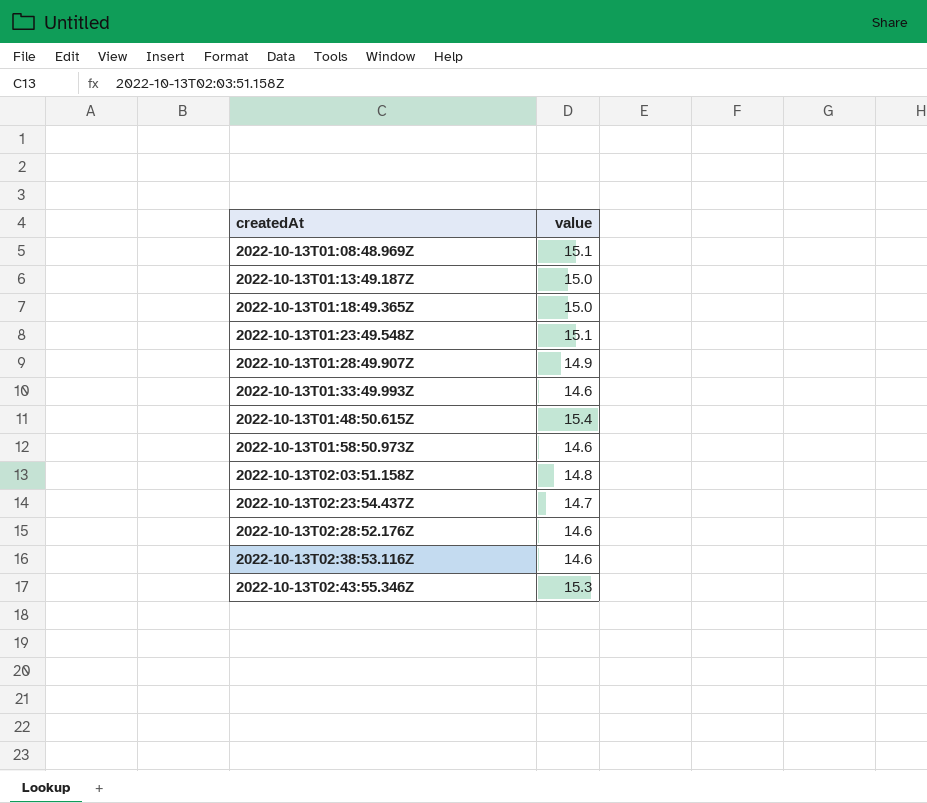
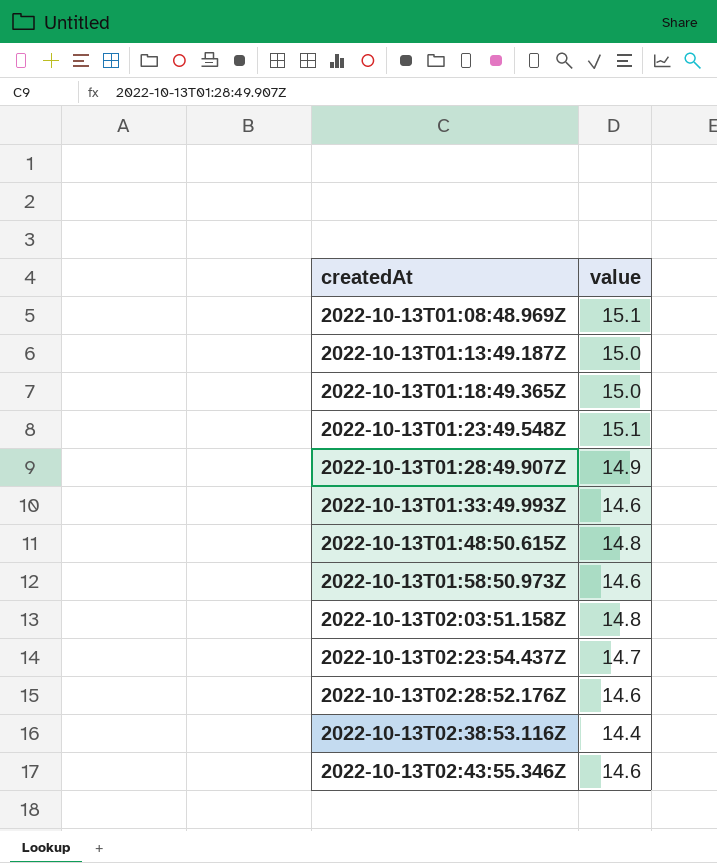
2022-10-13T01:48:50.615Z | value: 15.4 -> 14.8
2022-10-13T02:38:53.116Z | value: 14.6 -> 14.4
2022-10-13T02:43:55.346Z | value: 15.3 -> 14.6

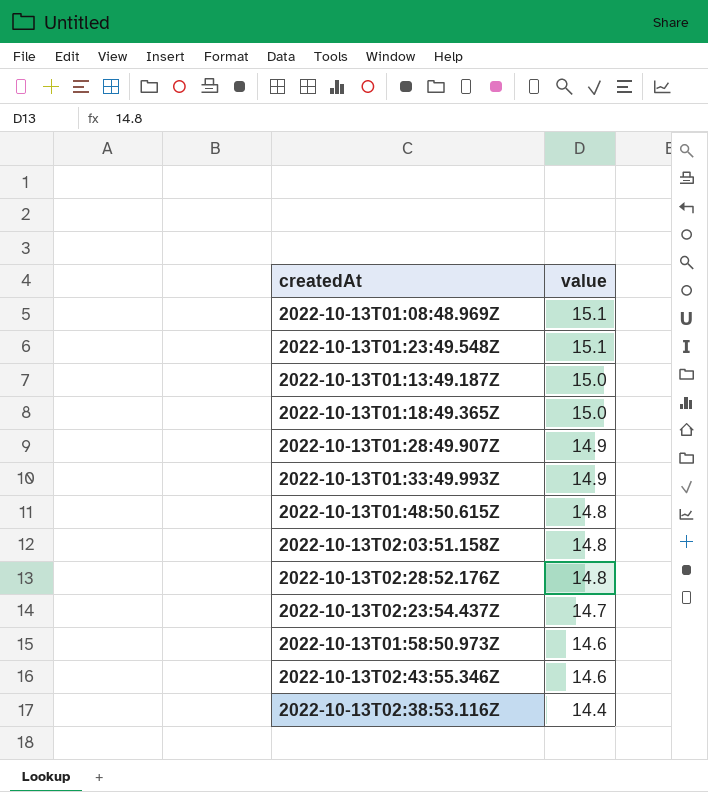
row order: createdAt ascending -> value descending
2022-10-13T01:33:49.993Z | value: 14.6 -> 14.9
2022-10-13T02:28:52.176Z | value: 14.6 -> 14.8

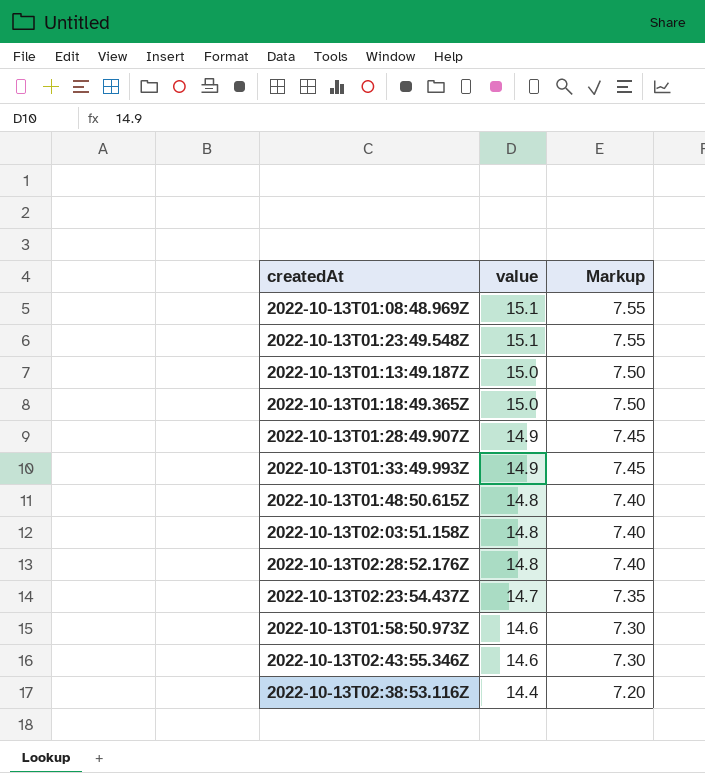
column Markup | formula: none -> [value] * 0.5

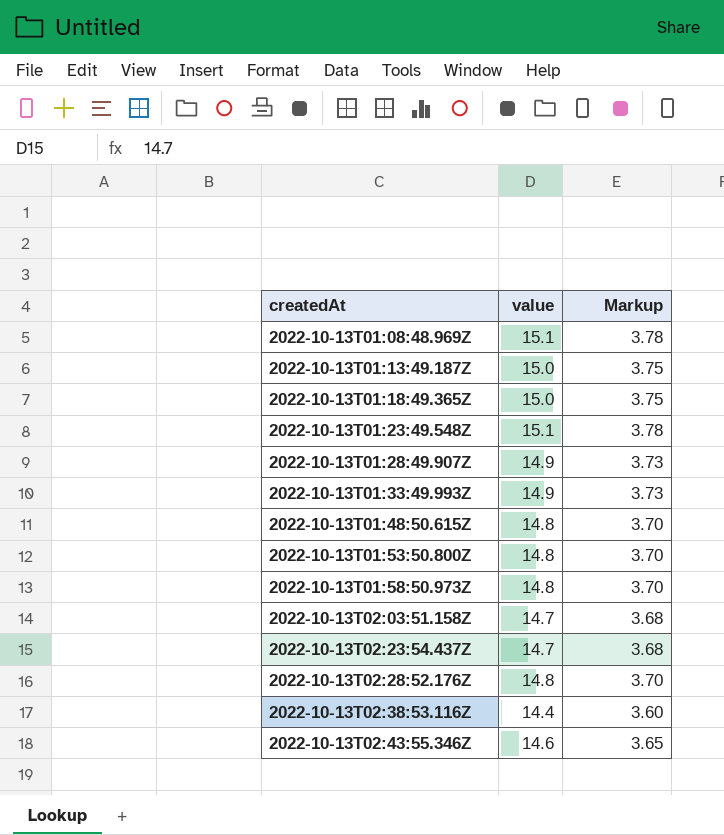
row order: value descending -> createdAt ascending
column Markup | formula: [value] * 0.5 -> [value] * 0.25
row 2022-10-13T01:53:50.800Z: none -> 14.8 | 3.70
2022-10-13T01:58:50.973Z | value: 14.6 -> 14.8
2022-10-13T02:03:51.158Z | value: 14.8 -> 14.7

